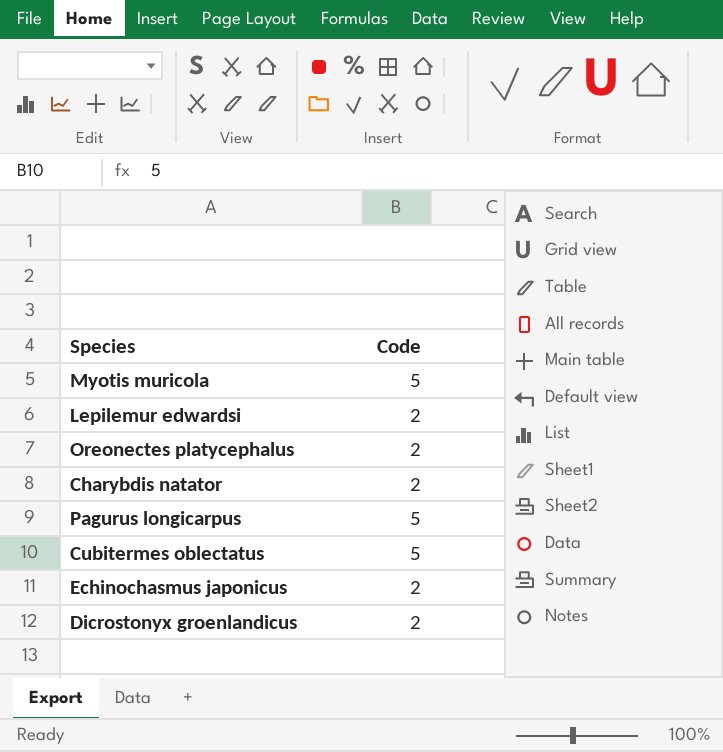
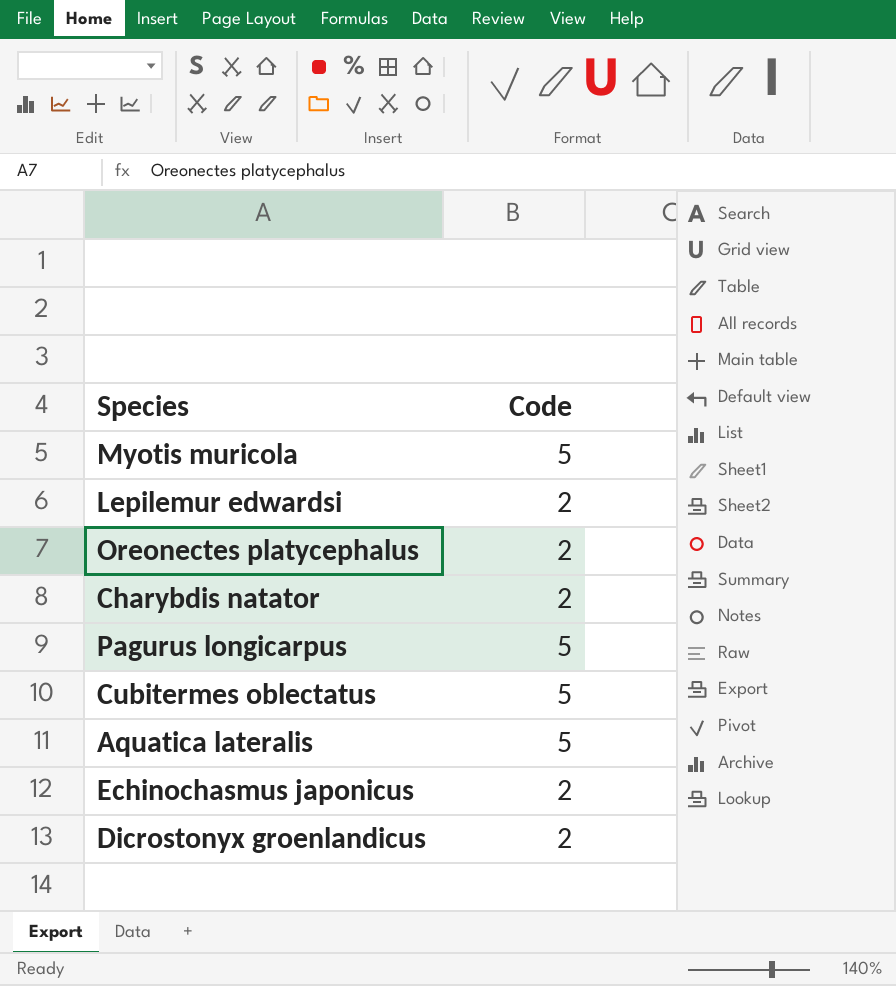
row Aquatica lateralis: none -> 5

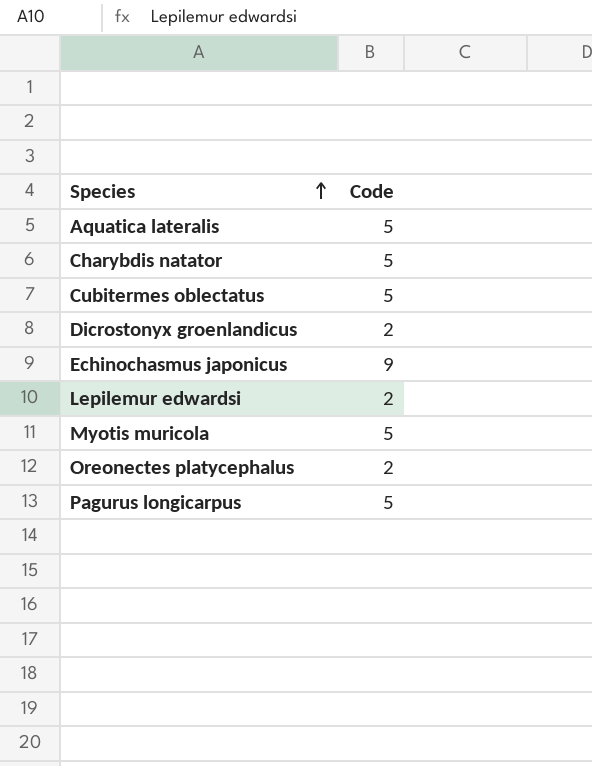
row order: none -> Species ascending
Charybdis natator | Code: 2 -> 5
Echinochasmus japonicus | Code: 2 -> 9

